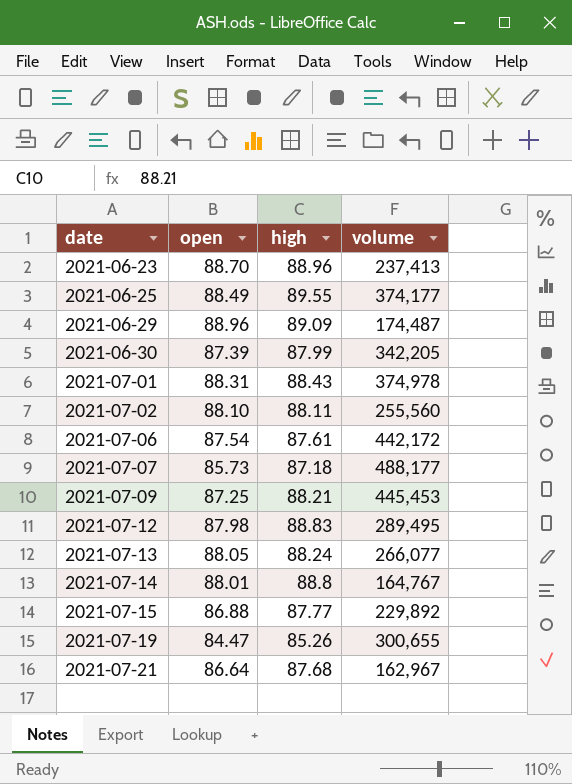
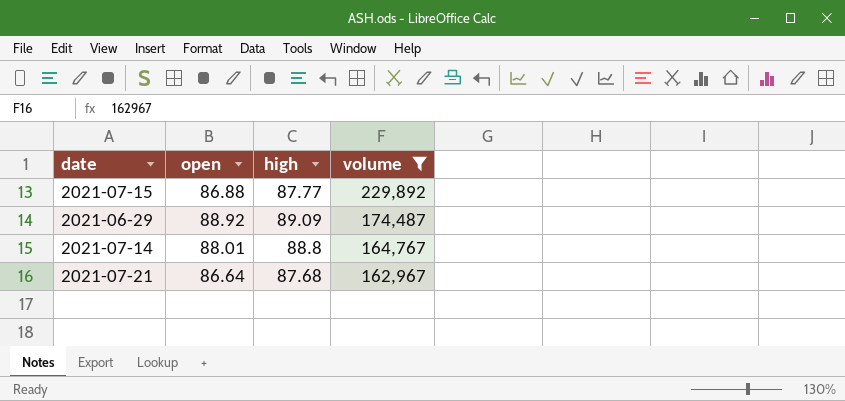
filter: none -> volume <= 229,892
row order: date ascending -> volume descending
2021-06-29 | open: 88.96 -> 88.92

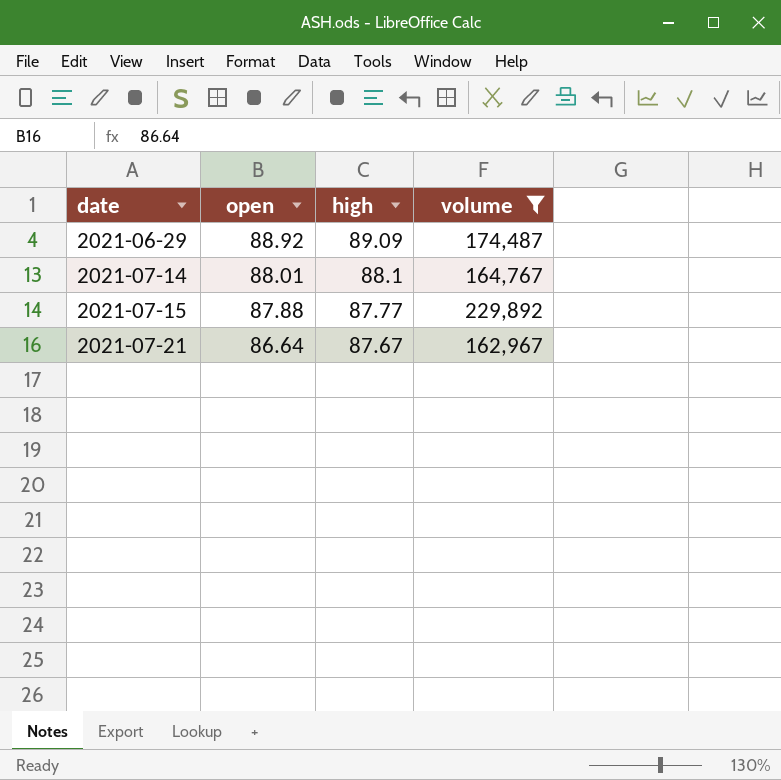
row order: volume descending -> date ascending
2021-07-14 | high: 88.8 -> 88.1
2021-07-15 | open: 86.88 -> 87.88
2021-07-21 | high: 87.68 -> 87.67

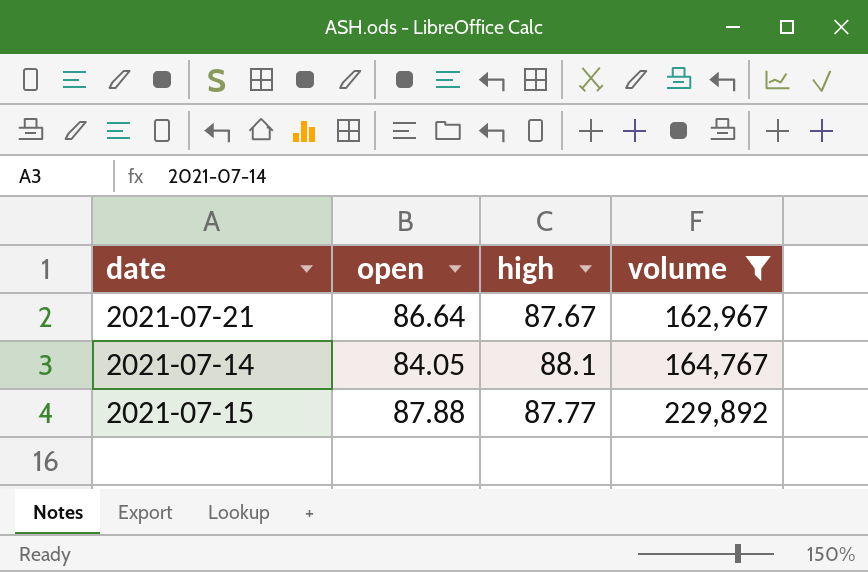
row order: date ascending -> volume ascending
row 2021-06-29: 88.92 | 89.09 | 174,487 -> none
2021-07-14 | open: 88.01 -> 84.05

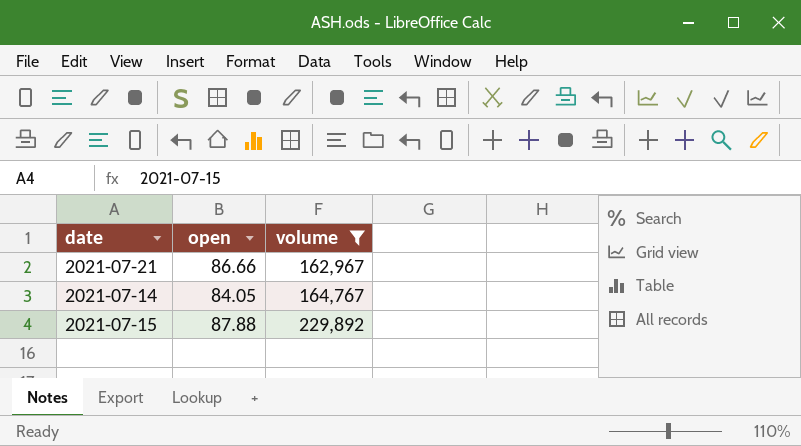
column high | position: 3 -> none
2021-07-21 | open: 86.64 -> 86.66

